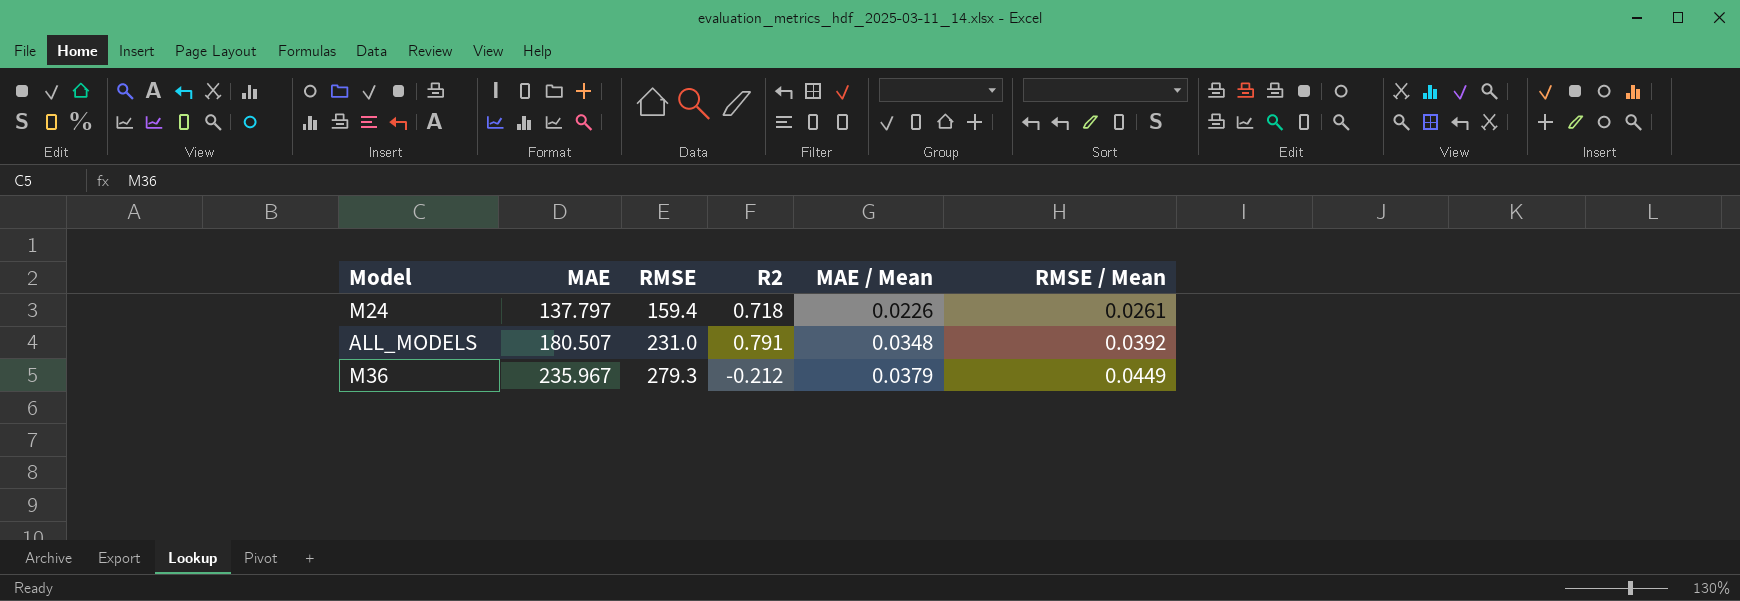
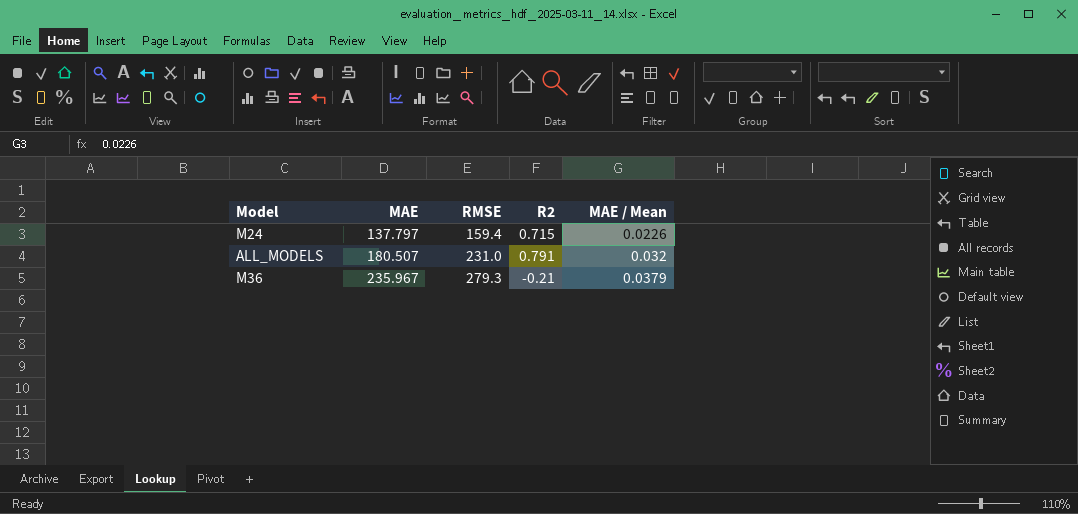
column RMSE / Mean | position: 6 -> none
M24 | R2: 0.718 -> 0.715
ALL_MODELS | MAE / Mean: 0.0348 -> 0.032
M36 | R2: -0.212 -> -0.21

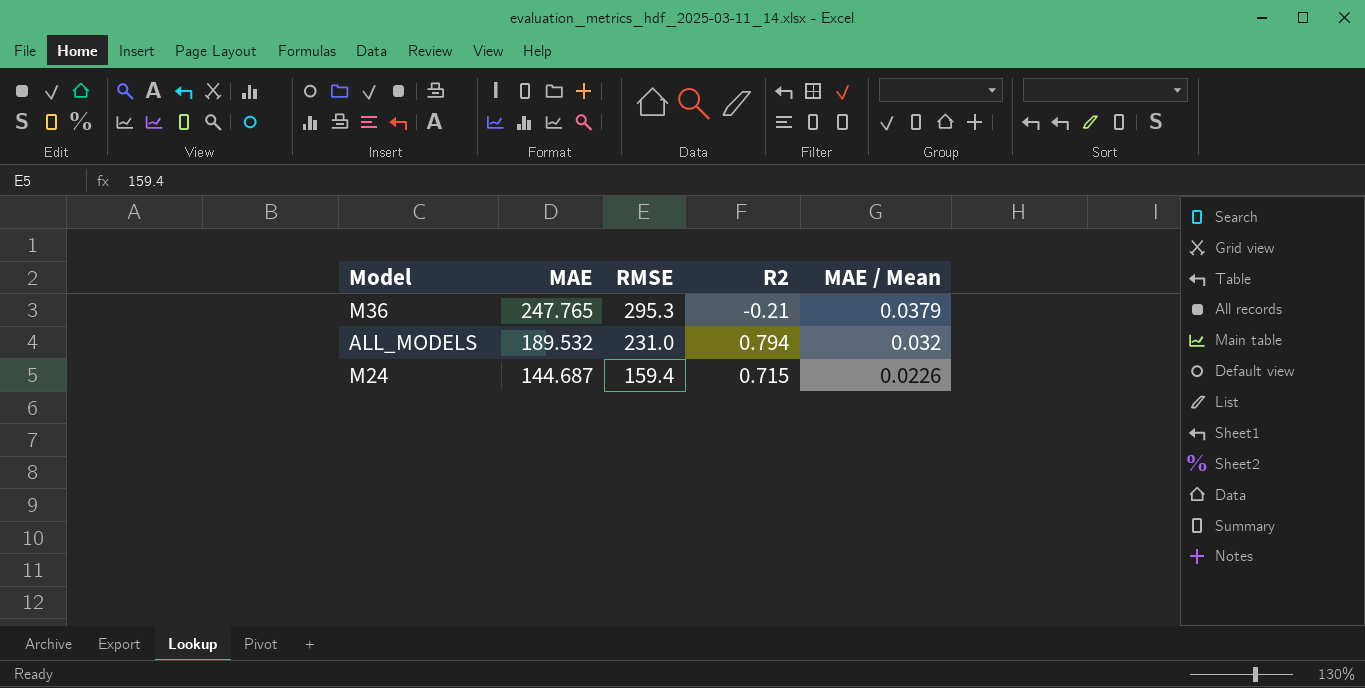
row order: MAE ascending -> MAE descending
M36 | MAE: 235.967 -> 247.765
M36 | RMSE: 279.3 -> 295.3
ALL_MODELS | MAE: 180.507 -> 189.532
ALL_MODELS | R2: 0.791 -> 0.794
M24 | MAE: 137.797 -> 144.687

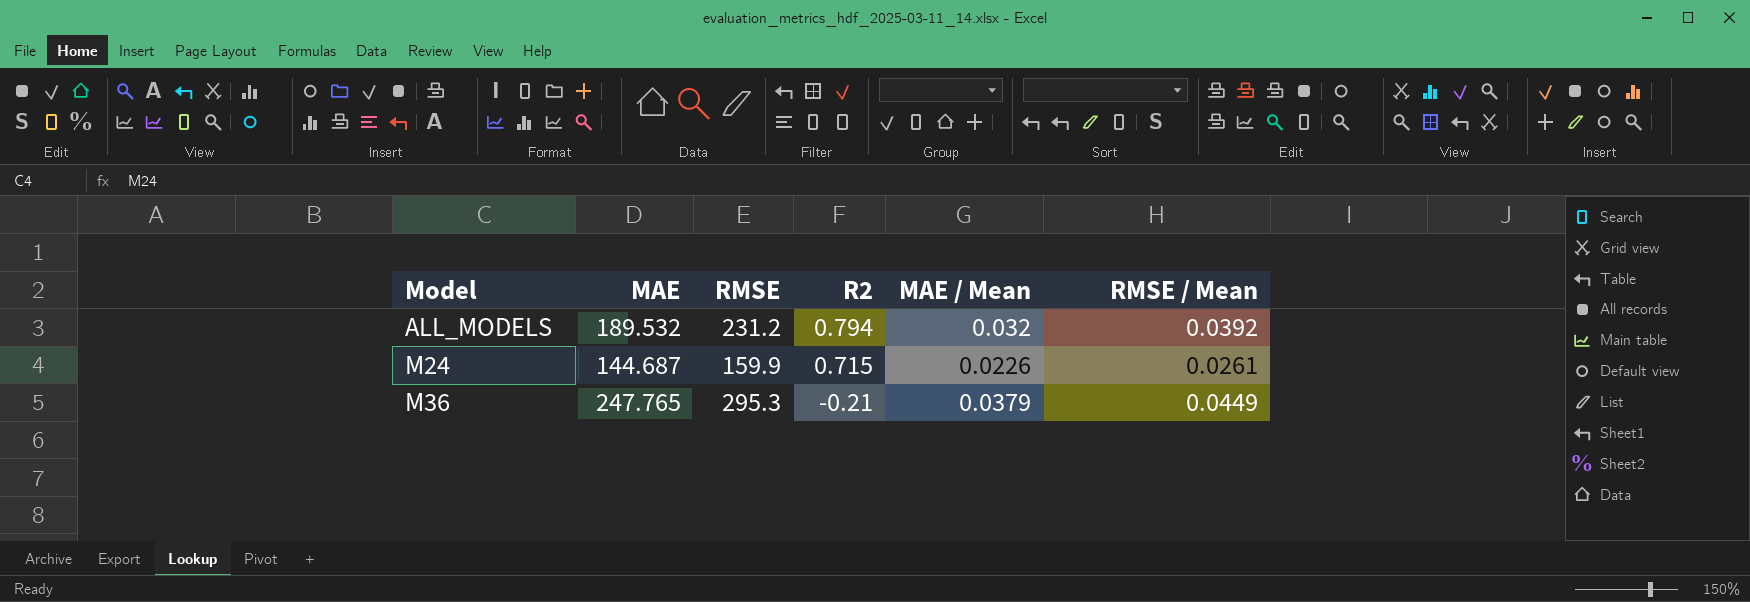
row order: MAE descending -> Model ascending
column RMSE / Mean | position: none -> 6
ALL_MODELS | RMSE: 231.0 -> 231.2
M24 | RMSE: 159.4 -> 159.9

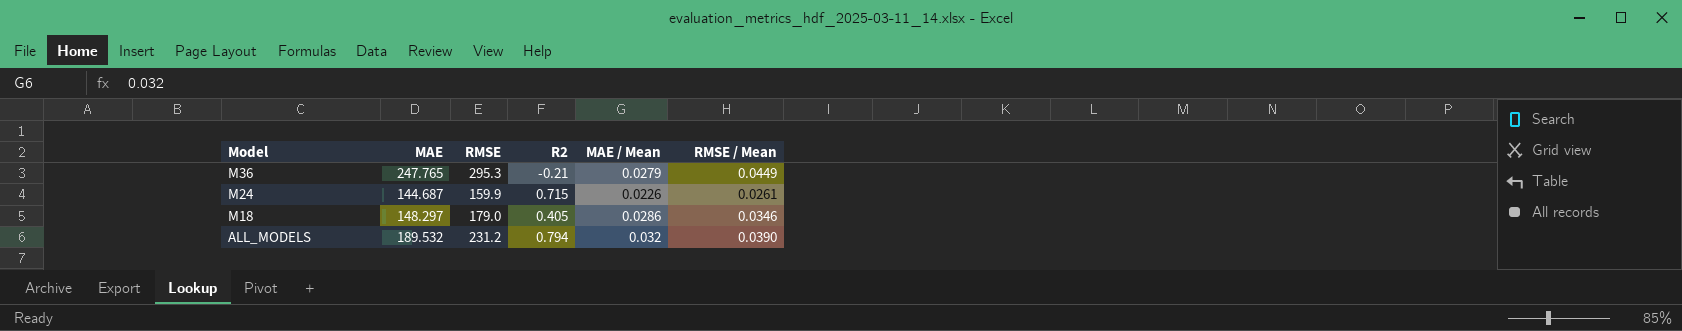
row order: Model ascending -> Model descending
M36 | MAE / Mean: 0.0379 -> 0.0279
row M18: none -> 148.297 | 179.0 | 0.405 | 0.0286 | 0.0346
ALL_MODELS | RMSE / Mean: 0.0392 -> 0.0390

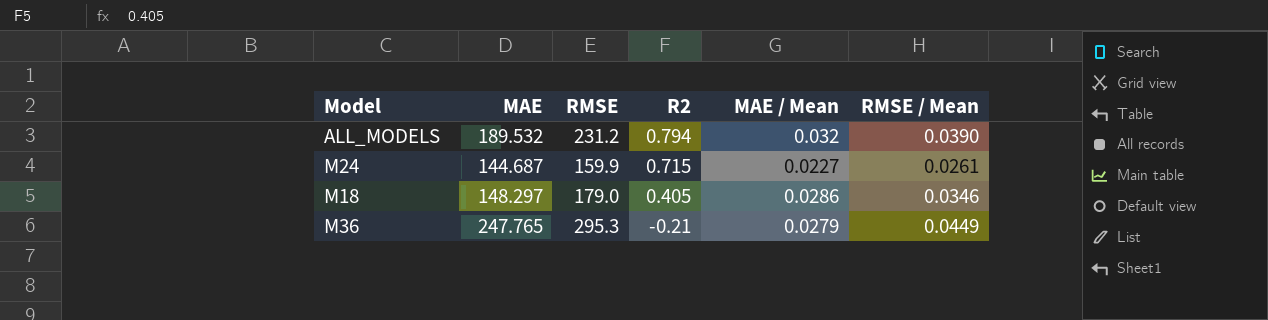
row order: Model descending -> R2 descending
M24 | MAE / Mean: 0.0226 -> 0.0227

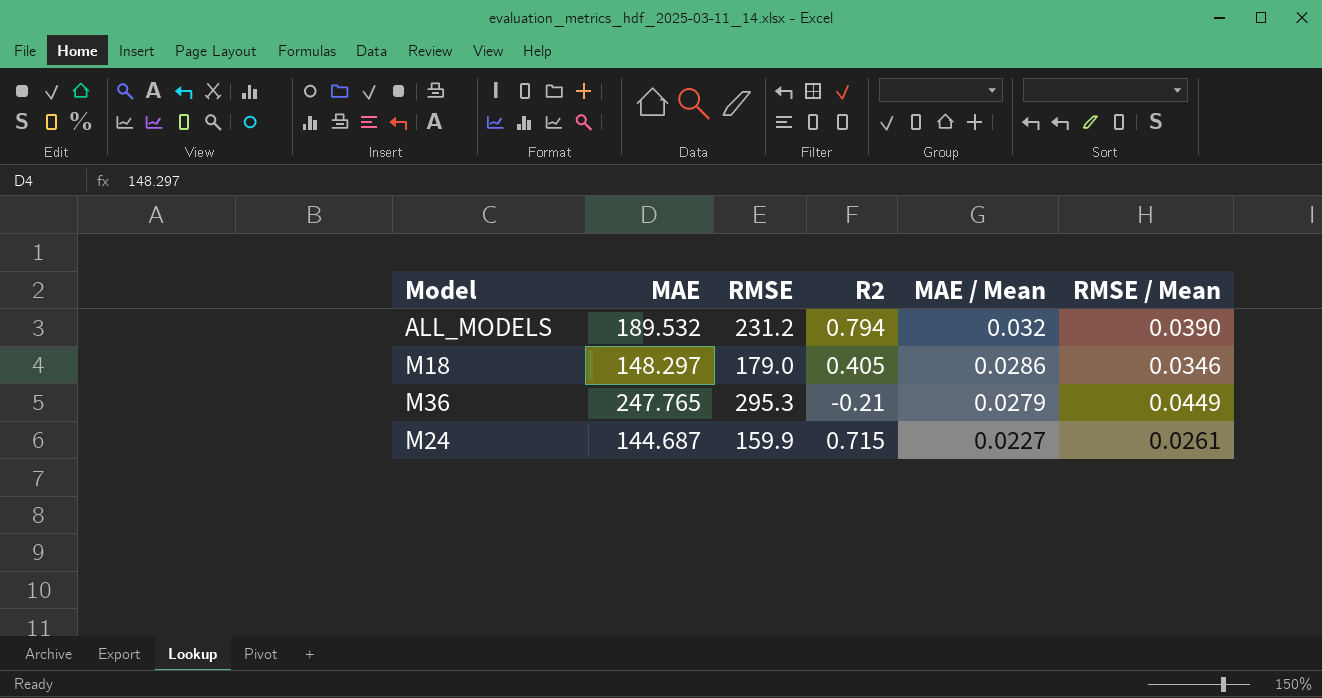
row order: R2 descending -> MAE / Mean descending

